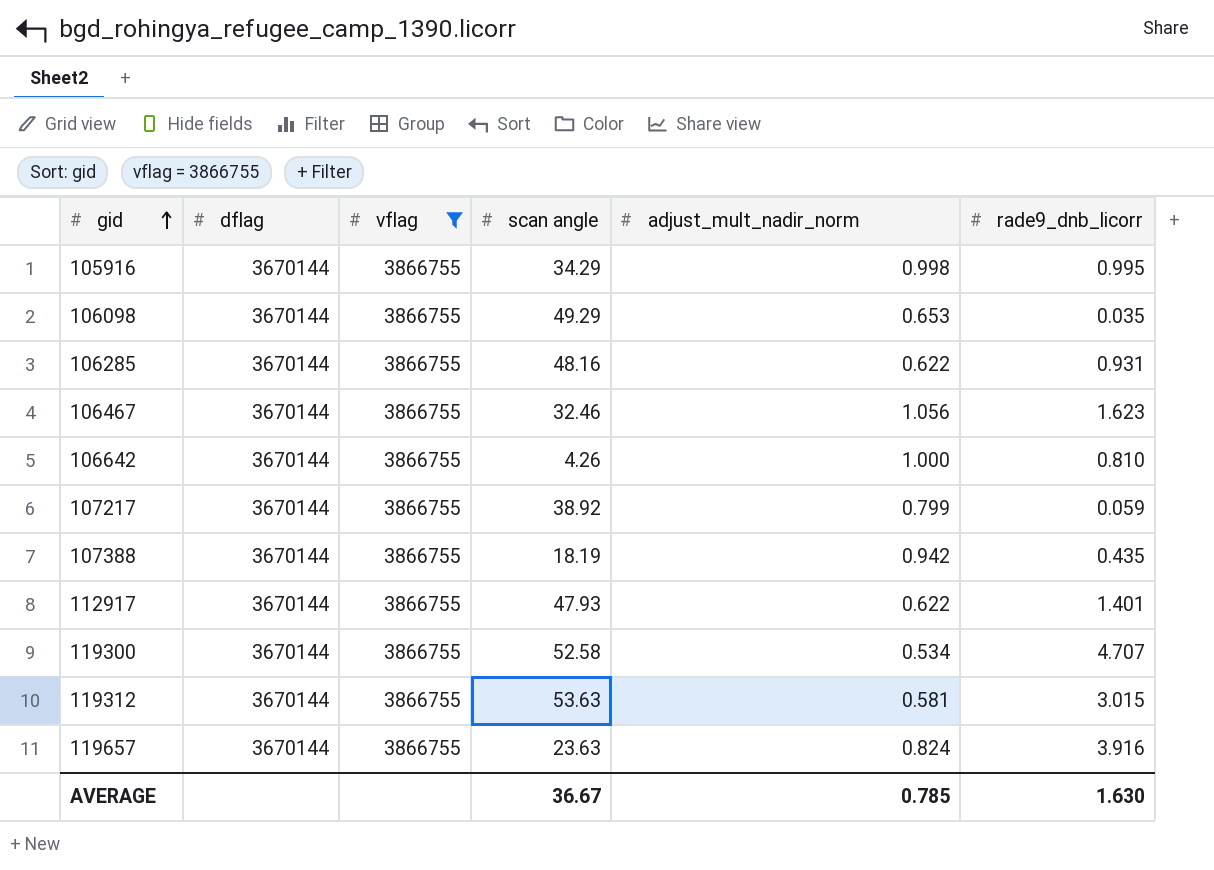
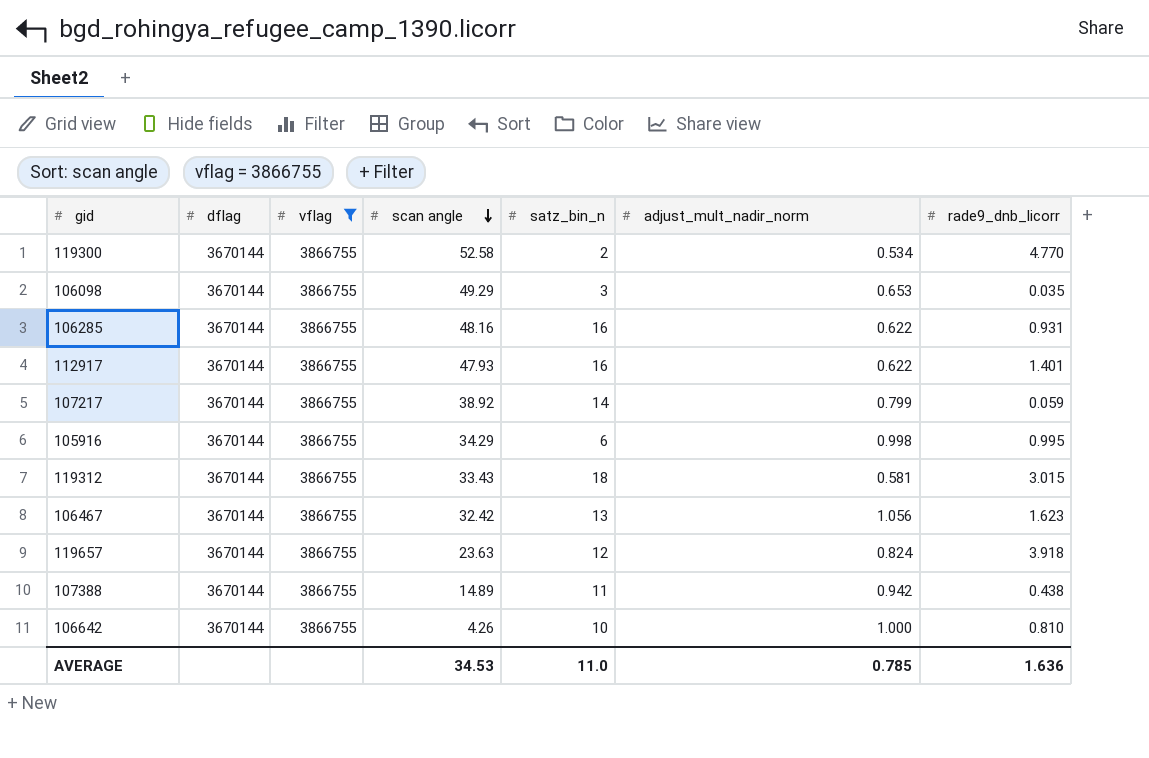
row order: gid ascending -> scan angle descending
column satz_bin_n | position: none -> 5
119300 | rade9_dnb_licorr: 4.707 -> 4.770
119312 | scan angle: 53.63 -> 33.43
106467 | scan angle: 32.46 -> 32.42
119657 | rade9_dnb_licorr: 3.916 -> 3.918
107388 | scan angle: 18.19 -> 14.89
107388 | rade9_dnb_licorr: 0.435 -> 0.438
AVERAGE | scan angle: 36.67 -> 34.53
AVERAGE | rade9_dnb_licorr: 1.630 -> 1.636

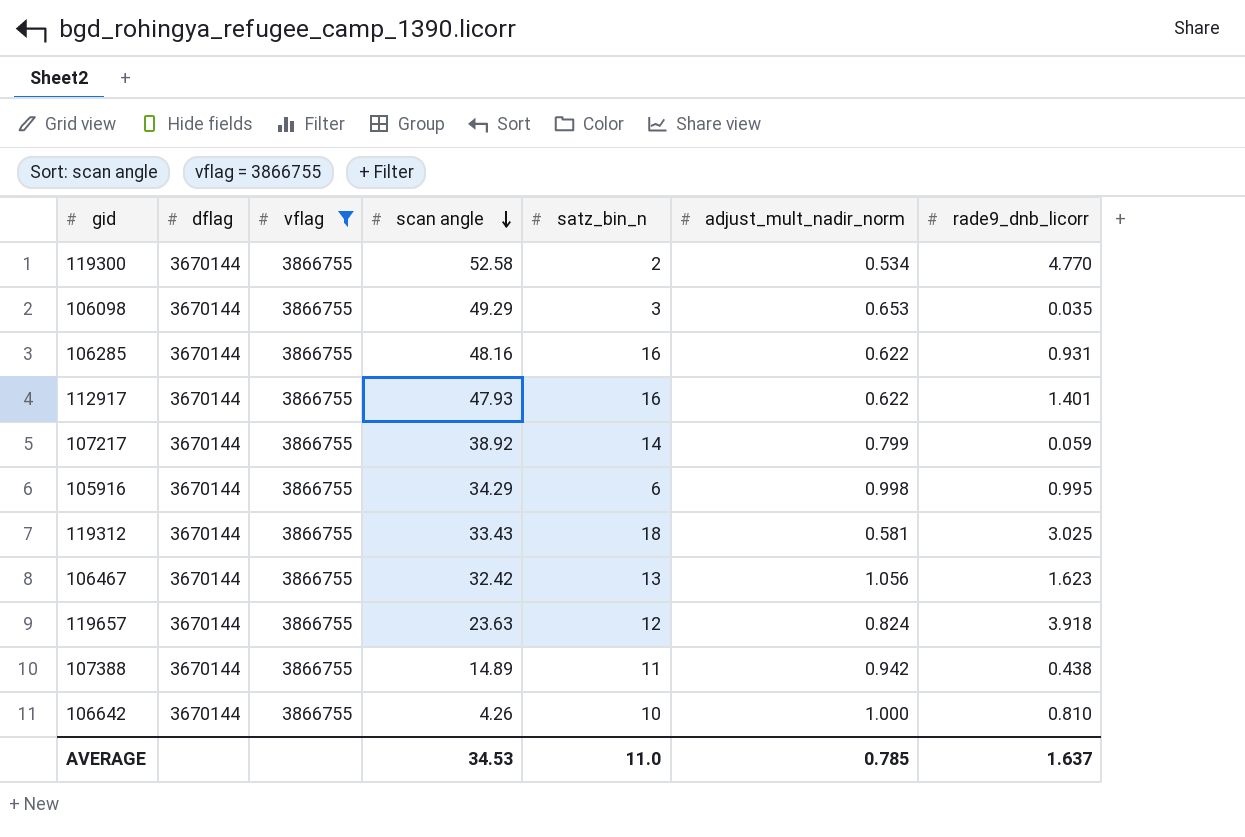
119312 | rade9_dnb_licorr: 3.015 -> 3.025
AVERAGE | rade9_dnb_licorr: 1.636 -> 1.637

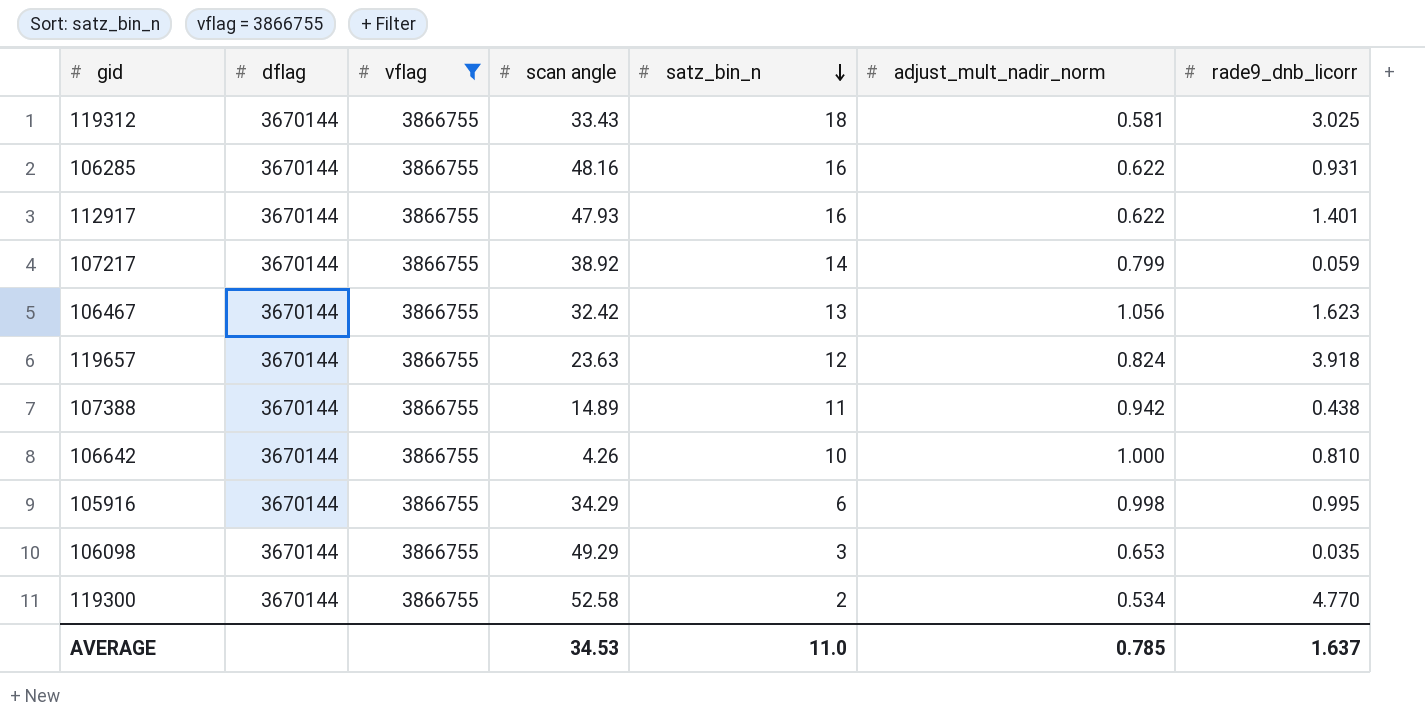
row order: scan angle descending -> satz_bin_n descending

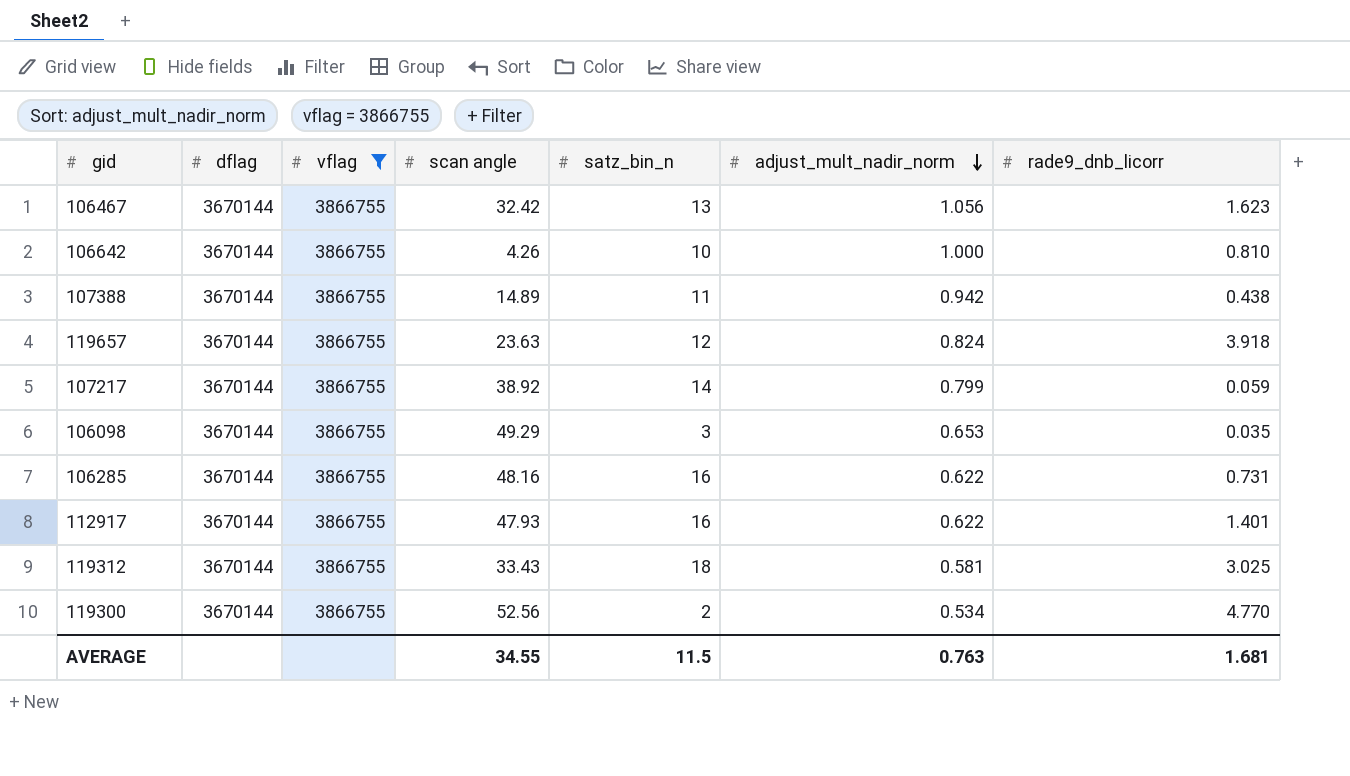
row order: satz_bin_n descending -> adjust_mult_nadir_norm descending
row 105916: 3670144 | 3866755 | 34.29 | 6 | 0.998 | 0.995 -> none
106285 | rade9_dnb_licorr: 0.931 -> 0.731
119300 | scan angle: 52.58 -> 52.56
AVERAGE | scan angle: 34.53 -> 34.55
AVERAGE | satz_bin_n: 11.0 -> 11.5
AVERAGE | adjust_mult_nadir_norm: 0.785 -> 0.763
AVERAGE | rade9_dnb_licorr: 1.637 -> 1.681

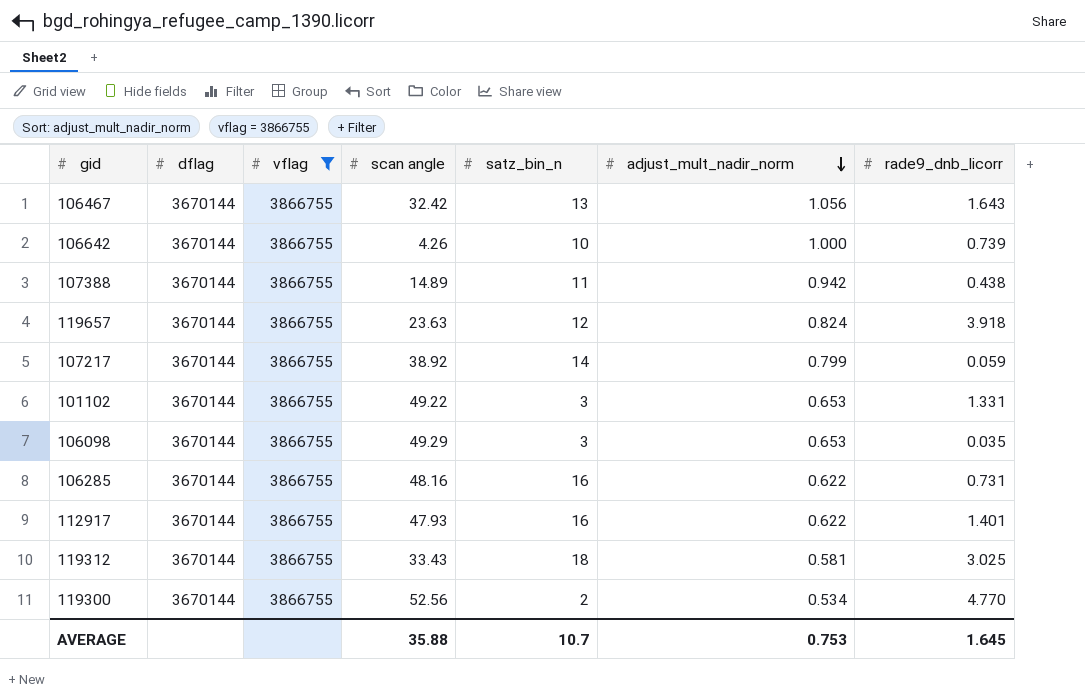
106467 | rade9_dnb_licorr: 1.623 -> 1.643
106642 | rade9_dnb_licorr: 0.810 -> 0.739
row 101102: none -> 3670144 | 3866755 | 49.22 | 3 | 0.653 | 1.331
AVERAGE | scan angle: 34.55 -> 35.88
AVERAGE | satz_bin_n: 11.5 -> 10.7
AVERAGE | adjust_mult_nadir_norm: 0.763 -> 0.753
AVERAGE | rade9_dnb_licorr: 1.681 -> 1.645

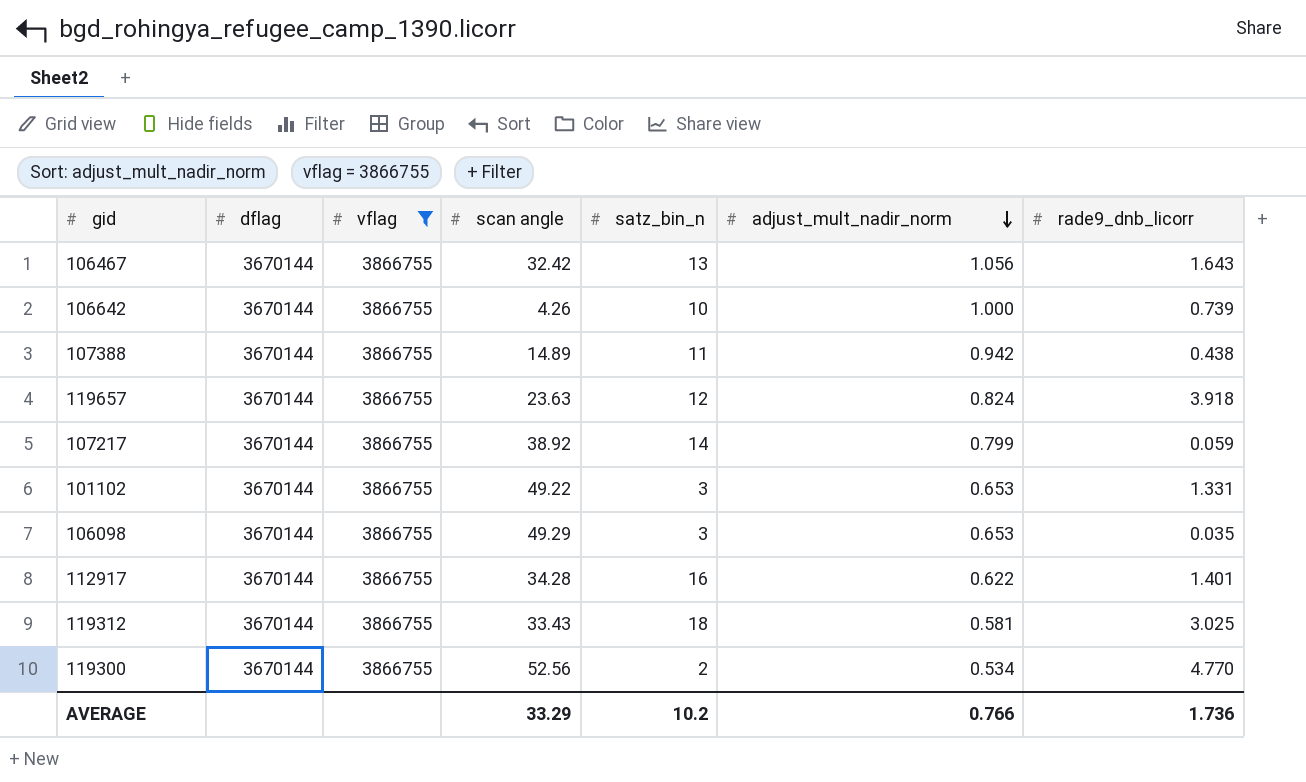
row 106285: 3670144 | 3866755 | 48.16 | 16 | 0.622 | 0.731 -> none
112917 | scan angle: 47.93 -> 34.28
AVERAGE | scan angle: 35.88 -> 33.29
AVERAGE | satz_bin_n: 10.7 -> 10.2
AVERAGE | adjust_mult_nadir_norm: 0.753 -> 0.766
AVERAGE | rade9_dnb_licorr: 1.645 -> 1.736

